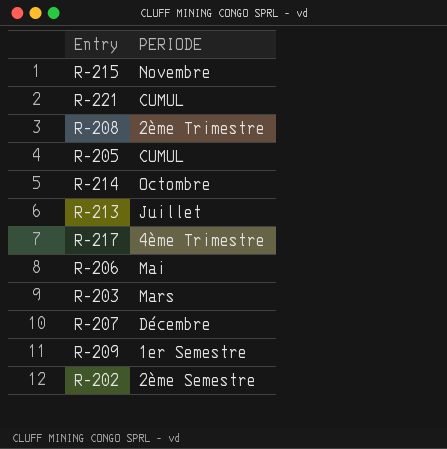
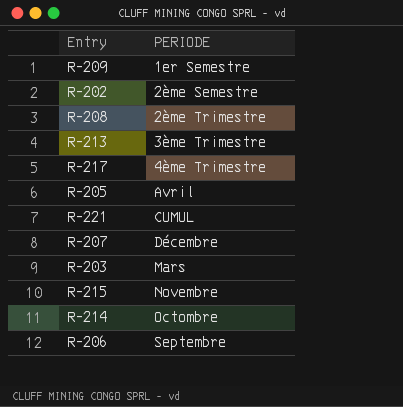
row order: none -> PERIODE ascending
R-213 | PERIODE: Juillet -> 3ème Trimestre
R-205 | PERIODE: CUMUL -> Avril
R-206 | PERIODE: Mai -> Septembre

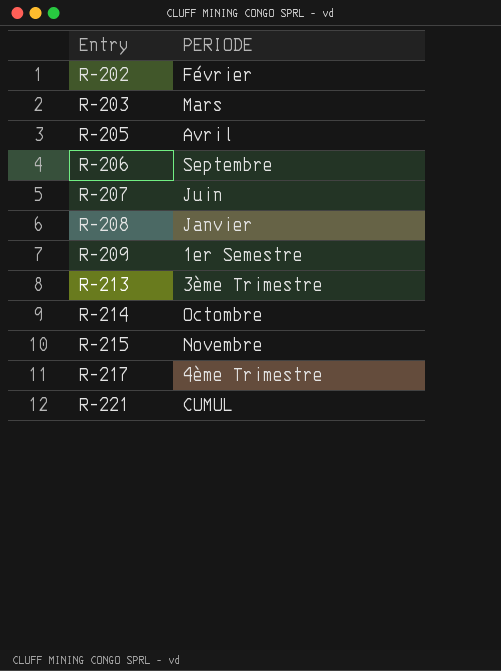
row order: PERIODE ascending -> Entry ascending
R-202 | PERIODE: 2ème Semestre -> Février
R-207 | PERIODE: Décembre -> Juin
R-208 | PERIODE: 2ème Trimestre -> Janvier

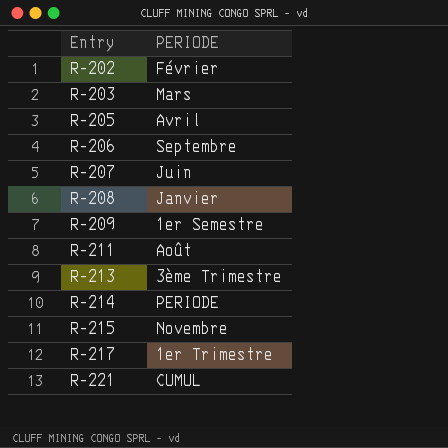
row R-211: none -> Août
R-214 | PERIODE: Octombre -> PERIODE
R-217 | PERIODE: 4ème Trimestre -> 1er Trimestre

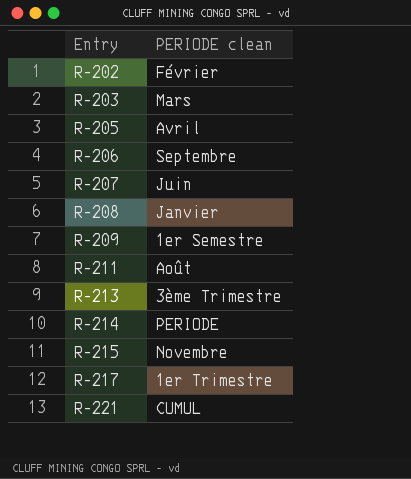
column name: PERIODE -> PERIODE clean

